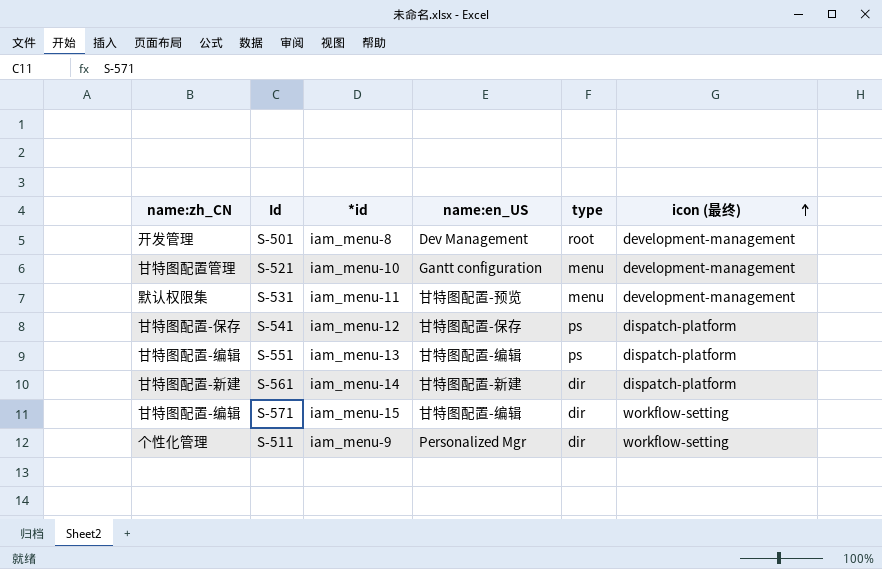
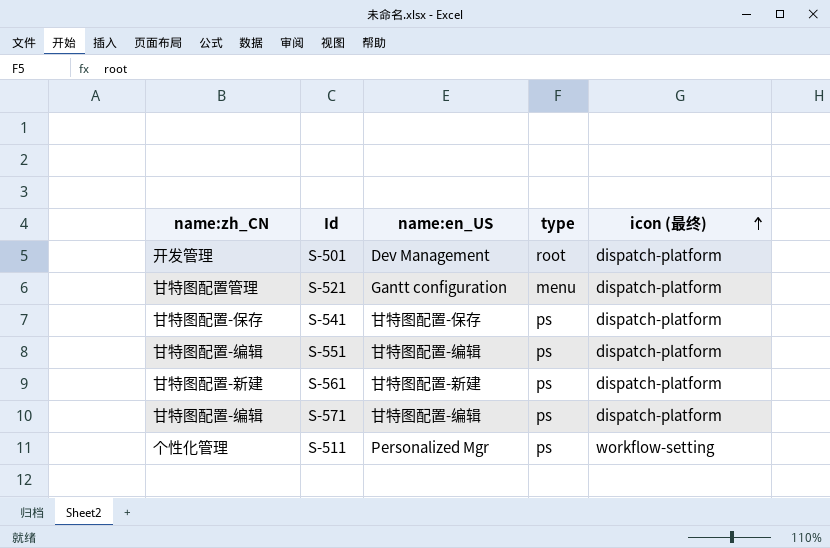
column *id | position: 3 -> none
row S-531: 默认权限集 | iam_menu-11 | 甘特图配置-预览 | menu | development-management -> none
S-501 | icon (最终): development-management -> dispatch-platform
S-521 | icon (最终): development-management -> dispatch-platform
S-561 | type: dir -> ps
S-571 | type: dir -> ps
S-571 | icon (最终): workflow-setting -> dispatch-platform
S-511 | type: dir -> ps

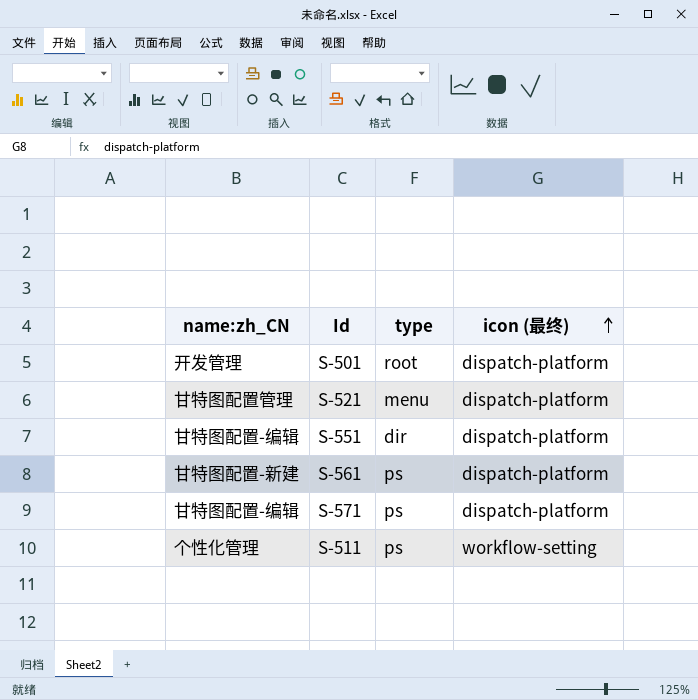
column name:en_US | position: 3 -> none
row S-541: 甘特图配置-保存 | 甘特图配置-保存 | ps | dispatch-platform -> none
S-551 | type: ps -> dir

